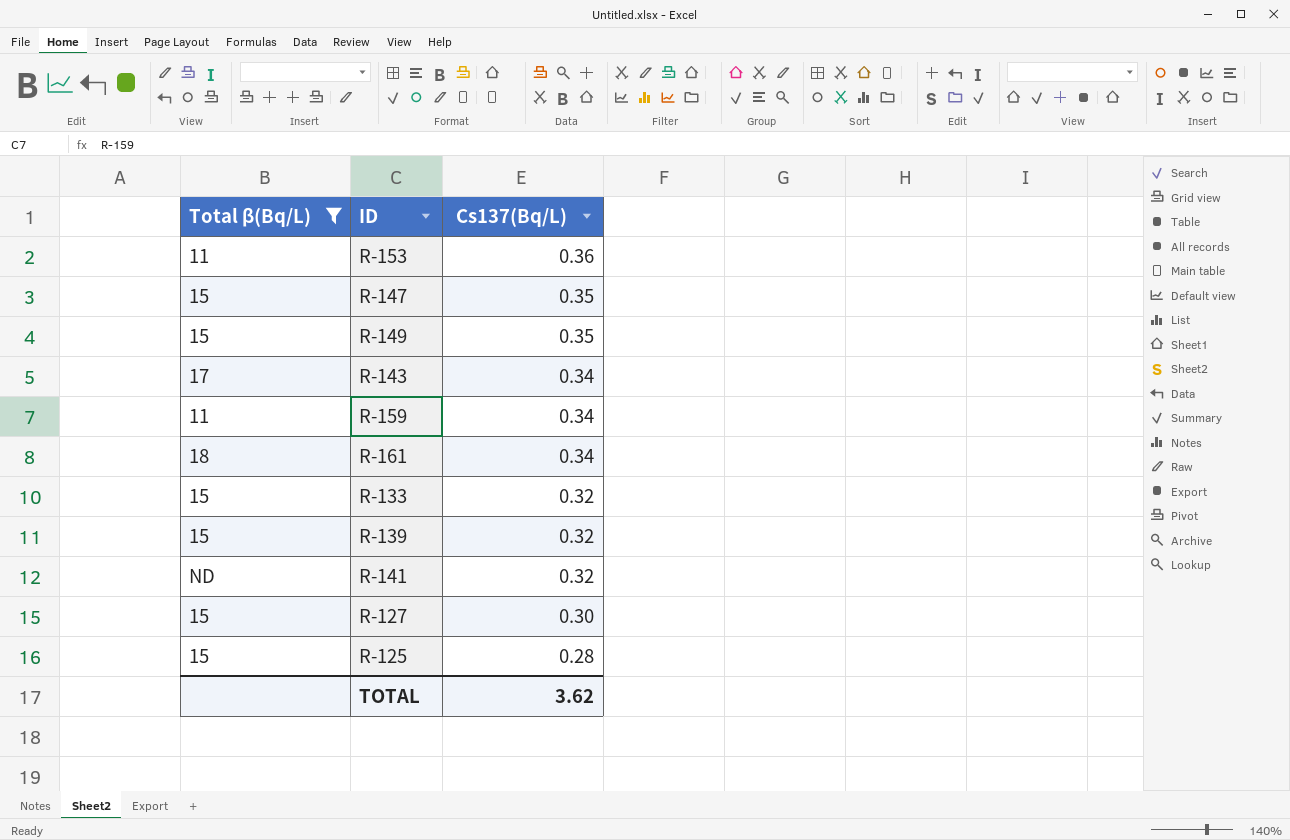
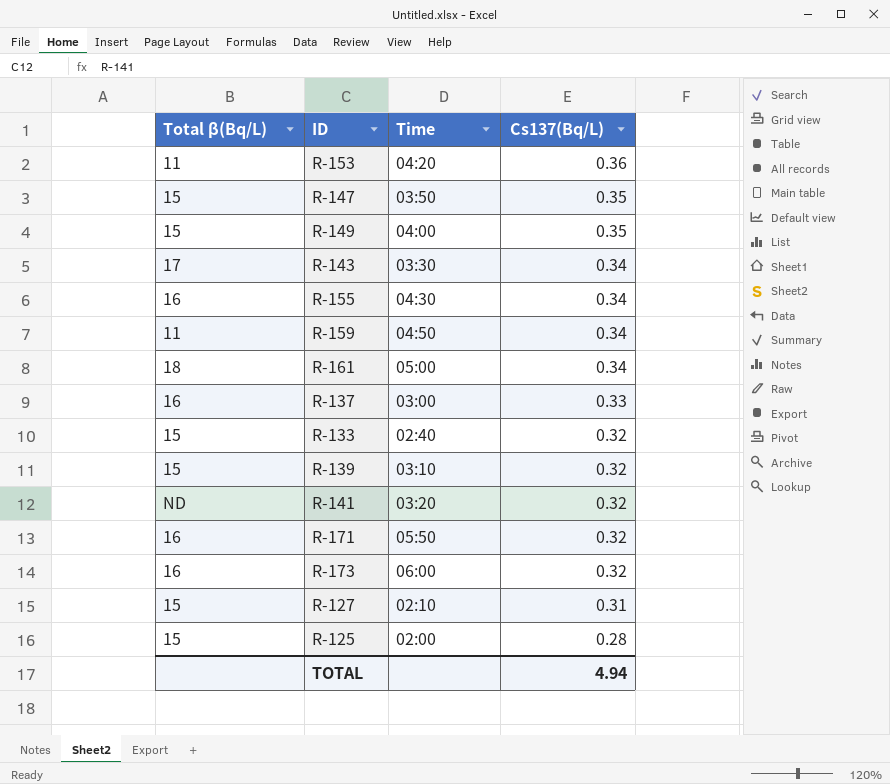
filter: Total β(Bq/L) != 16 -> none
column Time | position: none -> 3
R-127 | Cs137(Bq/L): 0.30 -> 0.31
TOTAL | Cs137(Bq/L): 3.62 -> 4.94

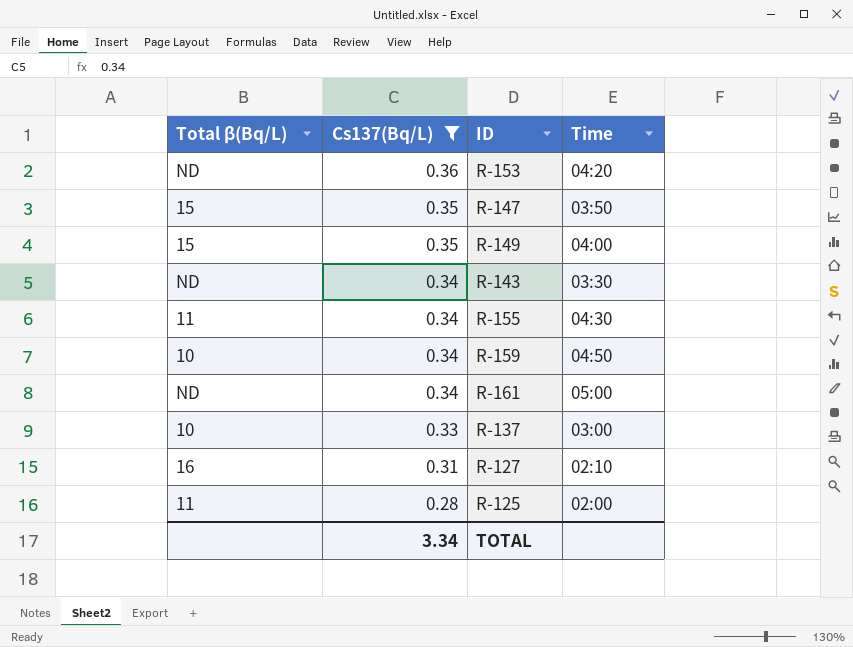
filter: none -> Cs137(Bq/L) != 0.32
column Cs137(Bq/L) | position: 4 -> 2
R-153 | Total β(Bq/L): 11 -> ND
R-143 | Total β(Bq/L): 17 -> ND
R-155 | Total β(Bq/L): 16 -> 11
R-159 | Total β(Bq/L): 11 -> 10
R-161 | Total β(Bq/L): 18 -> ND
R-137 | Total β(Bq/L): 16 -> 10
R-127 | Total β(Bq/L): 15 -> 16
R-125 | Total β(Bq/L): 15 -> 11
TOTAL | Cs137(Bq/L): 4.94 -> 3.34

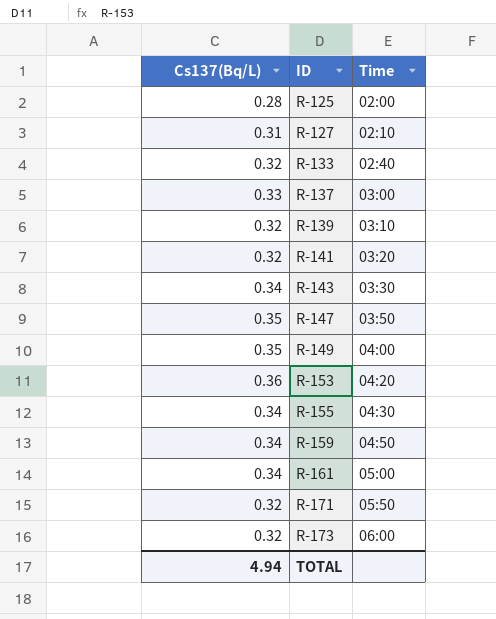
filter: Cs137(Bq/L) != 0.32 -> none
row order: Cs137(Bq/L) descending -> ID ascending
column Total β(Bq/L) | position: 1 -> none
TOTAL | Cs137(Bq/L): 3.34 -> 4.94

